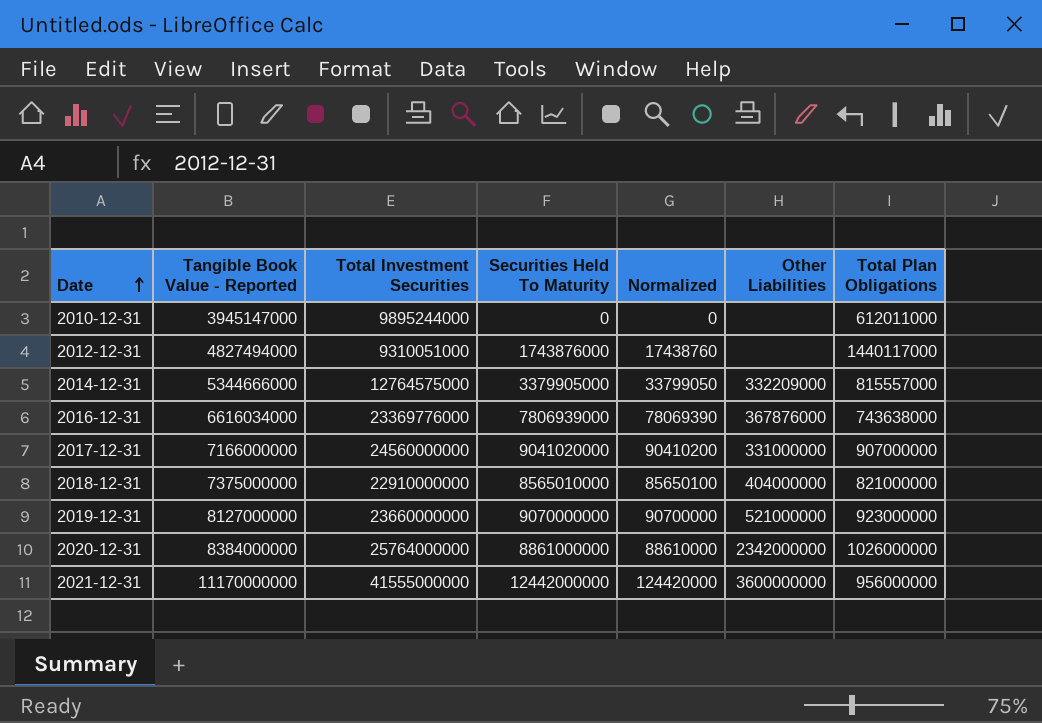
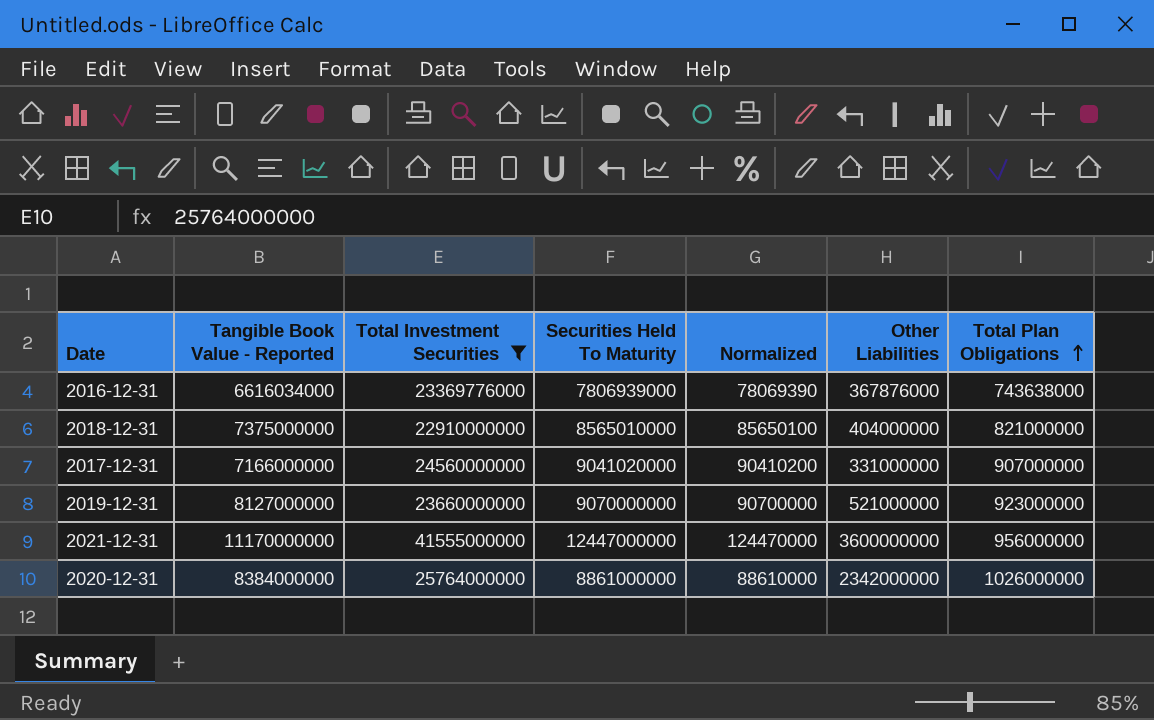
filter: none -> Total Investment Securities >= 22910000000
row order: Date ascending -> Total Plan Obligations ascending
2021-12-31 | Securities Held To Maturity: 12442000000 -> 12447000000
2021-12-31 | Normalized: 124420000 -> 124470000

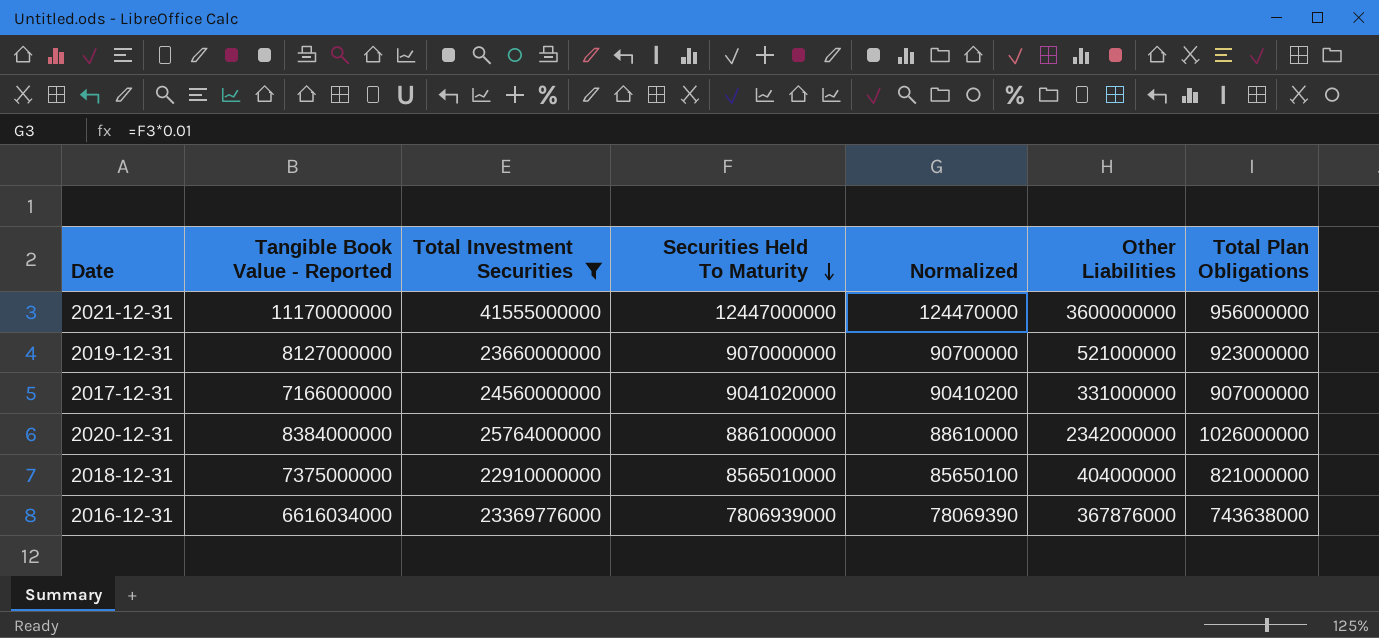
row order: Total Plan Obligations ascending -> Securities Held To Maturity descending

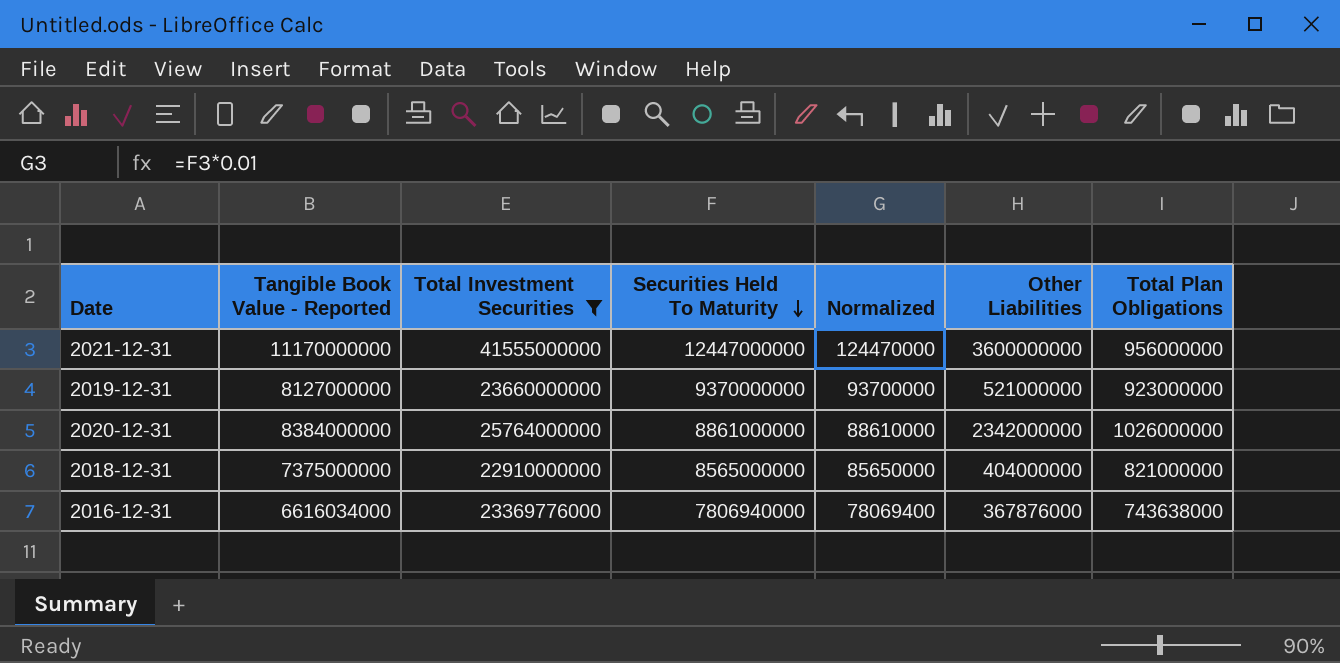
row 2017-12-31: 7166000000 | 24560000000 | 9041020000 | 90410200 | 331000000 | 907000000 -> none
2019-12-31 | Securities Held To Maturity: 9070000000 -> 9370000000
2019-12-31 | Normalized: 90700000 -> 93700000
2018-12-31 | Securities Held To Maturity: 8565010000 -> 8565000000
2018-12-31 | Normalized: 85650100 -> 85650000
2016-12-31 | Securities Held To Maturity: 7806939000 -> 7806940000
2016-12-31 | Normalized: 78069390 -> 78069400

